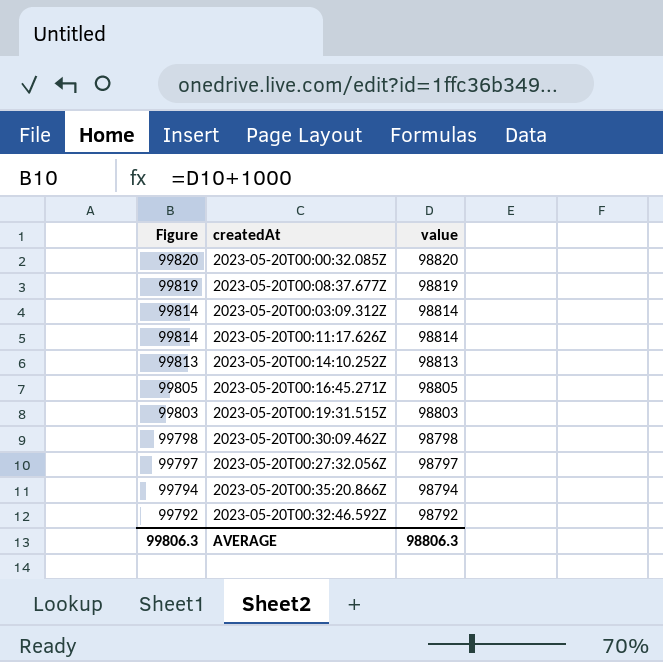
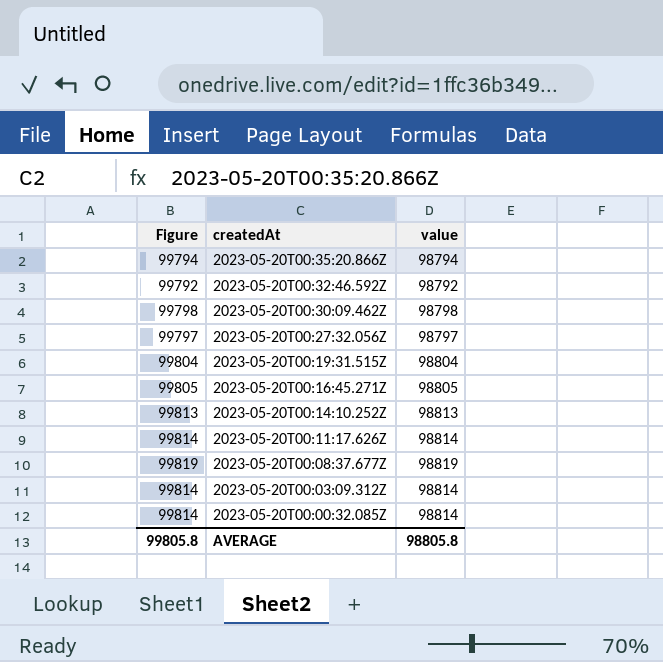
row order: Figure descending -> createdAt descending
2023-05-20T00:19:31.515Z | Figure: 99803 -> 99804
2023-05-20T00:19:31.515Z | value: 98803 -> 98804
2023-05-20T00:00:32.085Z | Figure: 99820 -> 99814
2023-05-20T00:00:32.085Z | value: 98820 -> 98814
AVERAGE | Figure: 99806.3 -> 99805.8
AVERAGE | value: 98806.3 -> 98805.8

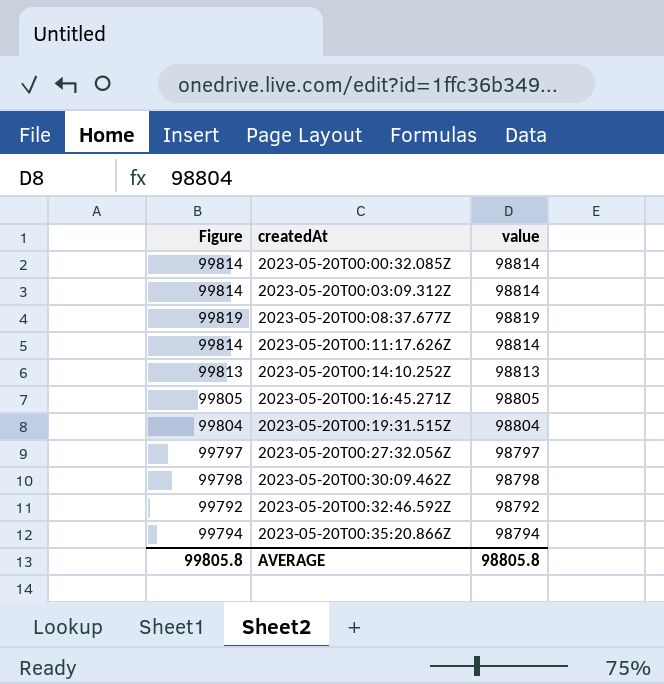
row order: createdAt descending -> createdAt ascending

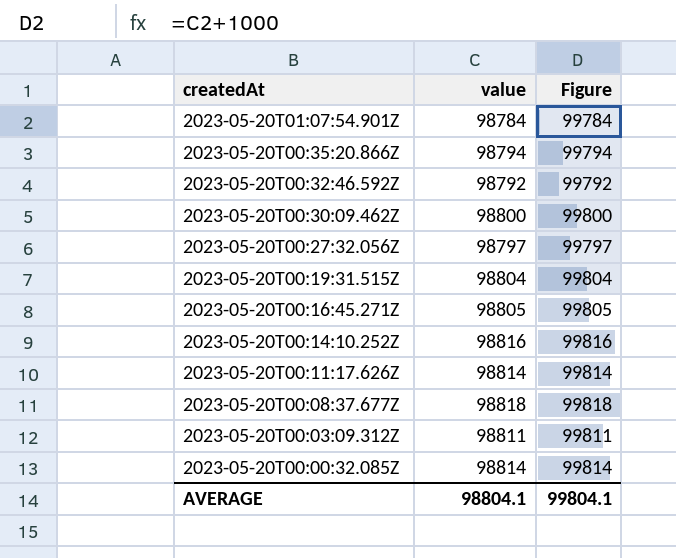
row order: createdAt ascending -> createdAt descending
column Figure | position: 1 -> 3
row 2023-05-20T01:07:54.901Z: none -> 98784 | 99784
2023-05-20T00:30:09.462Z | value: 98798 -> 98800
2023-05-20T00:30:09.462Z | Figure: 99798 -> 99800
2023-05-20T00:14:10.252Z | value: 98813 -> 98816
2023-05-20T00:14:10.252Z | Figure: 99813 -> 99816
2023-05-20T00:08:37.677Z | value: 98819 -> 98818
2023-05-20T00:08:37.677Z | Figure: 99819 -> 99818
2023-05-20T00:03:09.312Z | value: 98814 -> 98811
2023-05-20T00:03:09.312Z | Figure: 99814 -> 99811
AVERAGE | value: 98805.8 -> 98804.1
AVERAGE | Figure: 99805.8 -> 99804.1

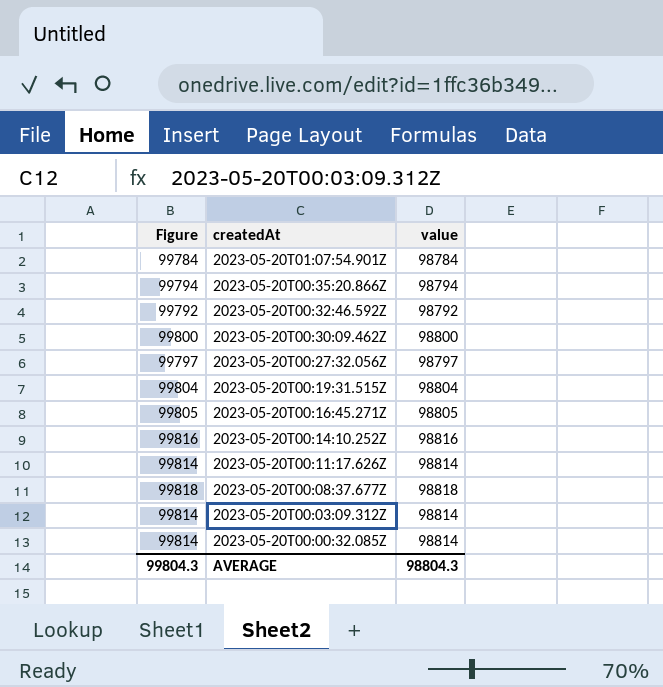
column Figure | position: 3 -> 1
2023-05-20T00:03:09.312Z | Figure: 99811 -> 99814
2023-05-20T00:03:09.312Z | value: 98811 -> 98814
AVERAGE | Figure: 99804.1 -> 99804.3
AVERAGE | value: 98804.1 -> 98804.3

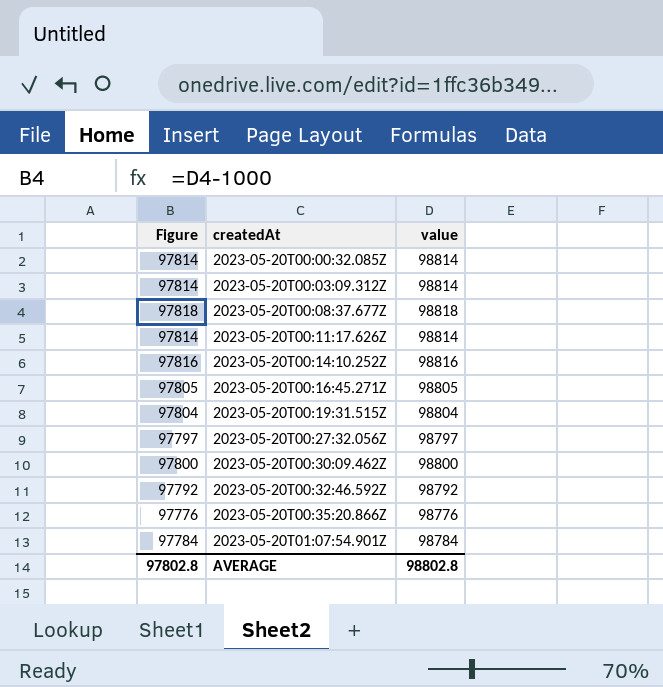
row order: createdAt descending -> createdAt ascending
column Figure | formula: [value] + 1000 -> [value] - 1000
2023-05-20T00:35:20.866Z | value: 98794 -> 98776
AVERAGE | Figure: 99804.3 -> 97802.8
AVERAGE | value: 98804.3 -> 98802.8

